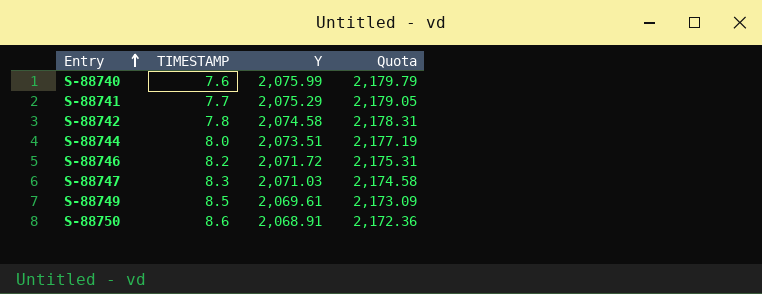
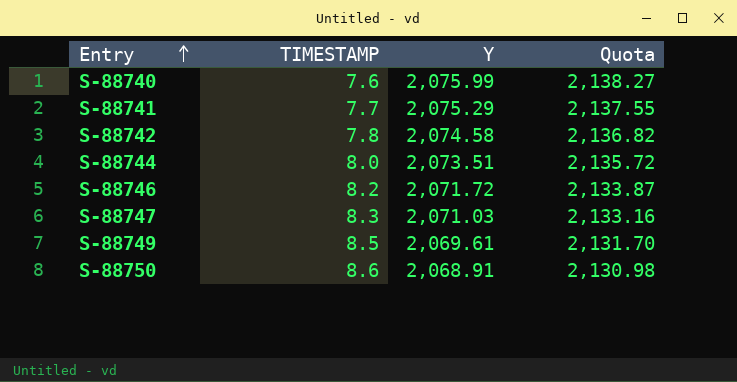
column Quota | formula: [Y] * 1.05 -> [Y] * 1.03

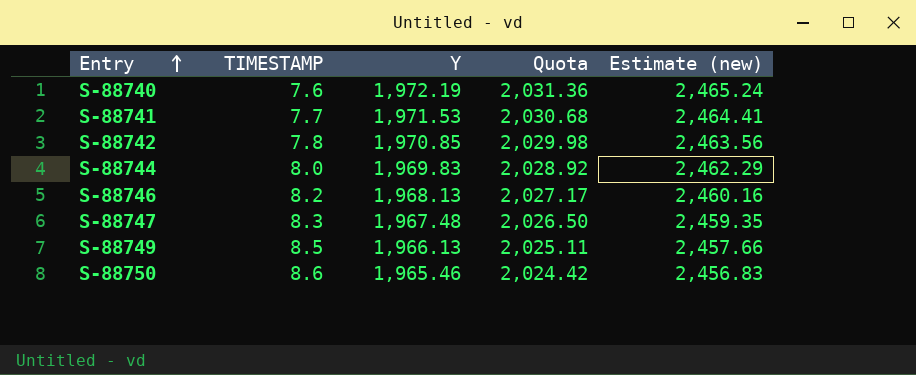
column Estimate (new) | formula: none -> [Y] * 1.25
S-88740 | Y: 2,075.99 -> 1,972.19
S-88740 | Quota: 2,138.27 -> 2,031.36
S-88741 | Y: 2,075.29 -> 1,971.53
S-88741 | Quota: 2,137.55 -> 2,030.68
S-88742 | Y: 2,074.58 -> 1,970.85
S-88742 | Quota: 2,136.82 -> 2,029.98
S-88744 | Y: 2,073.51 -> 1,969.83
S-88744 | Quota: 2,135.72 -> 2,028.92
S-88746 | Y: 2,071.72 -> 1,968.13
S-88746 | Quota: 2,133.87 -> 2,027.17
S-88747 | Y: 2,071.03 -> 1,967.48
S-88747 | Quota: 2,133.16 -> 2,026.50
S-88749 | Y: 2,069.61 -> 1,966.13
S-88749 | Quota: 2,131.70 -> 2,025.11
S-88750 | Y: 2,068.91 -> 1,965.46
S-88750 | Quota: 2,130.98 -> 2,024.42

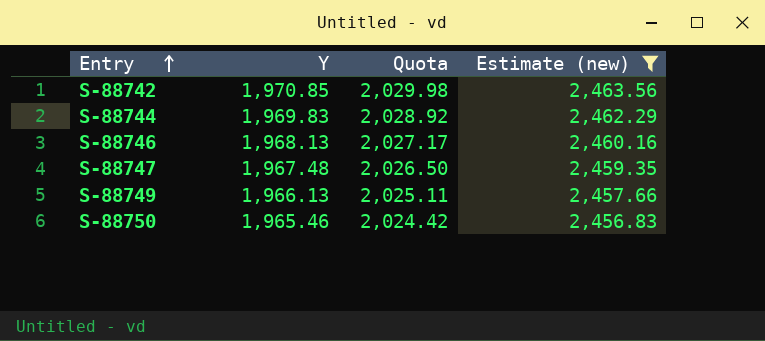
filter: none -> Estimate (new) <= 2,463.56
column TIMESTAMP | position: 2 -> none

